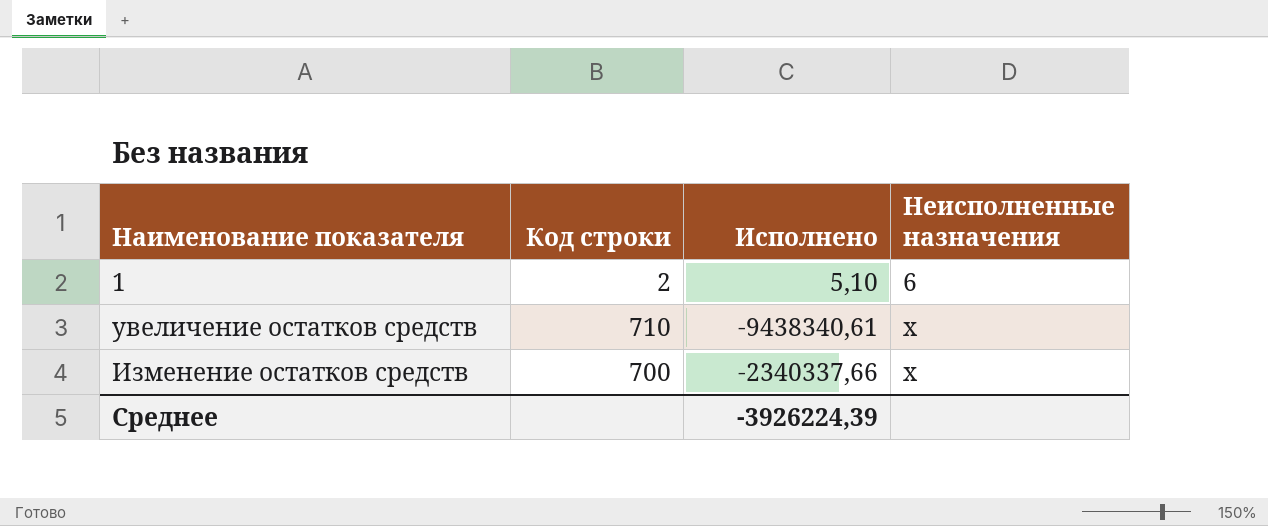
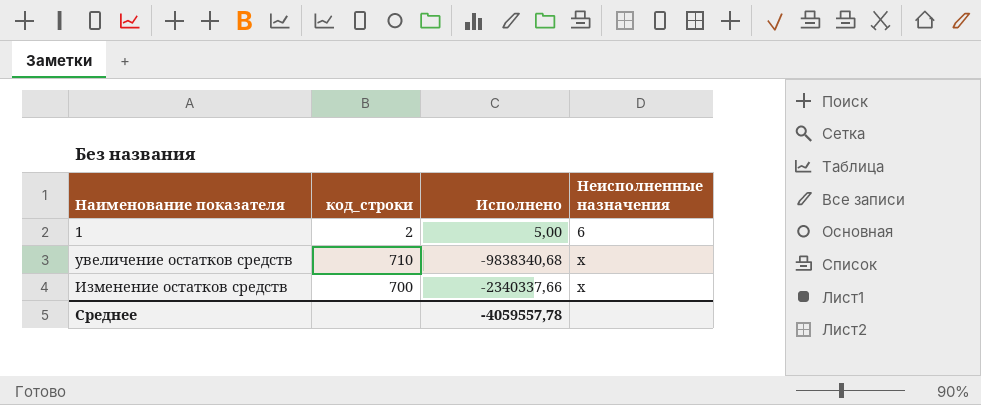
column name: Код строки -> код_строки
1 | Исполнено: 5,10 -> 5,00
увеличение остатков средств | Исполнено: -9438340,61 -> -9838340,68
Среднее | Исполнено: -3926224,39 -> -4059557,78

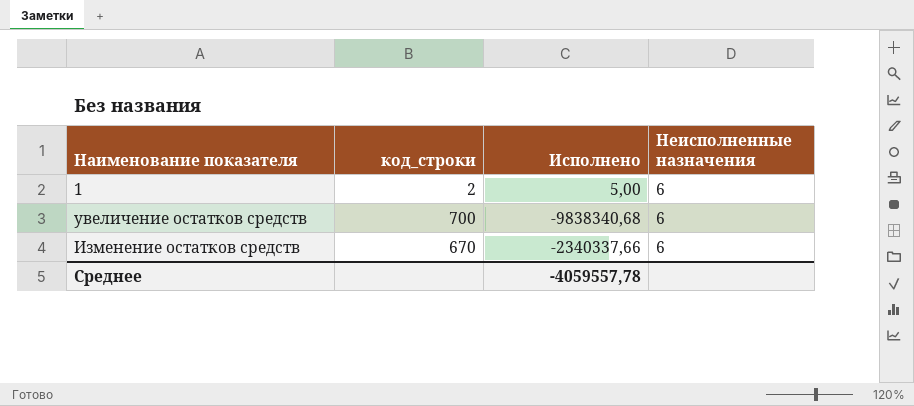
увеличение остатков средств | код_строки: 710 -> 700
увеличение остатков средств | Неисполненные назначения: x -> 6
Изменение остатков средств | код_строки: 700 -> 670
Изменение остатков средств | Неисполненные назначения: x -> 6

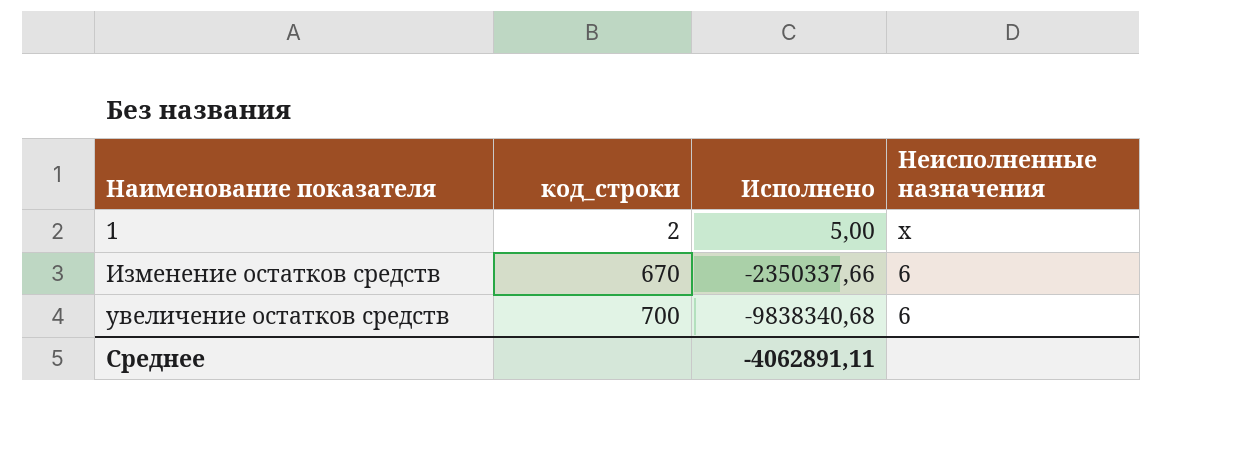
row order: none -> Наименование показателя ascending
1 | Неисполненные назначения: 6 -> x
Изменение остатков средств | Исполнено: -2340337,66 -> -2350337,66
Среднее | Исполнено: -4059557,78 -> -4062891,11

